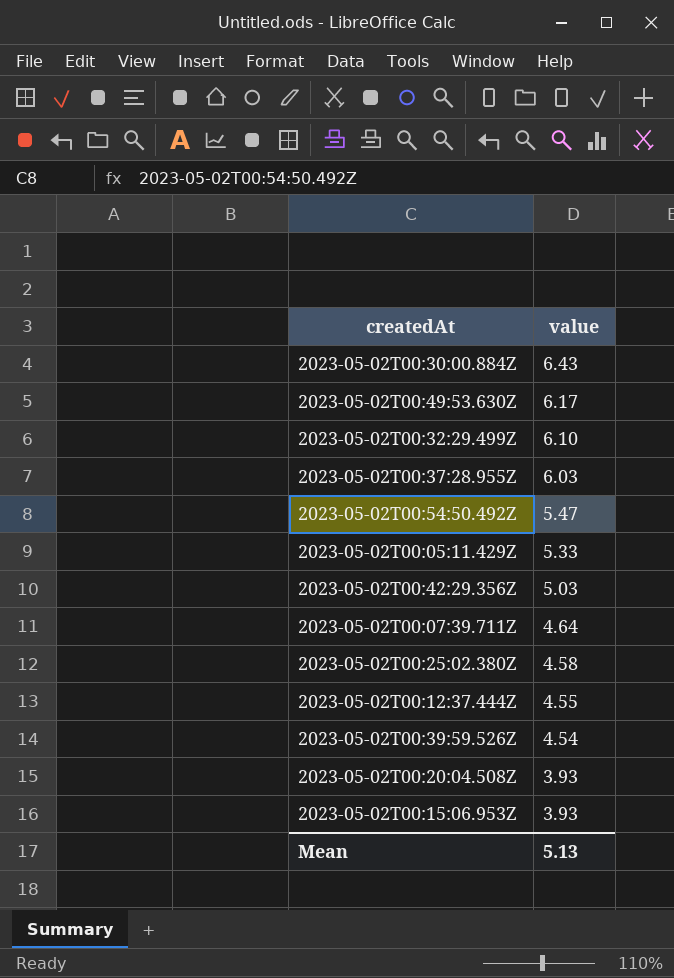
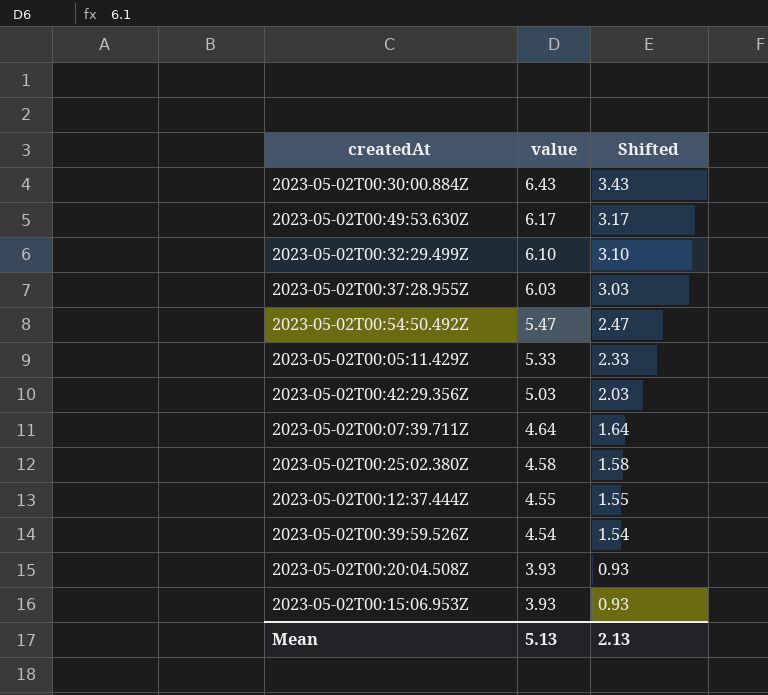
column Shifted | formula: none -> [value] - 3

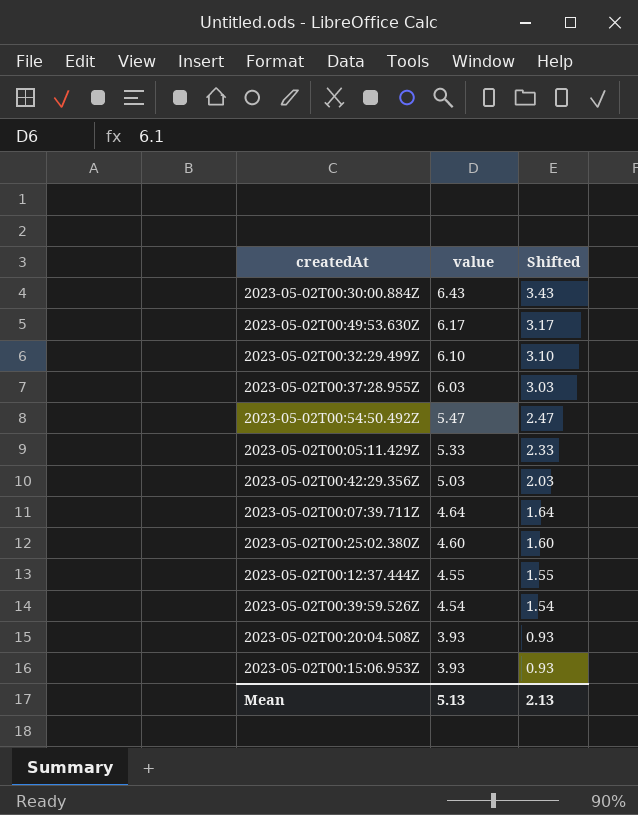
2023-05-02T00:25:02.380Z | value: 4.58 -> 4.60
2023-05-02T00:25:02.380Z | Shifted: 1.58 -> 1.60

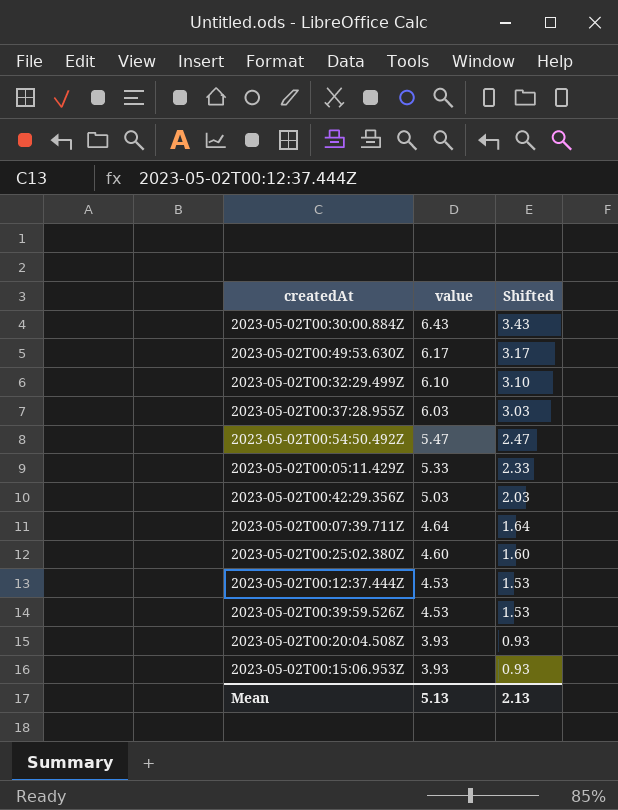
2023-05-02T00:12:37.444Z | value: 4.55 -> 4.53
2023-05-02T00:12:37.444Z | Shifted: 1.55 -> 1.53
2023-05-02T00:39:59.526Z | value: 4.54 -> 4.53
2023-05-02T00:39:59.526Z | Shifted: 1.54 -> 1.53

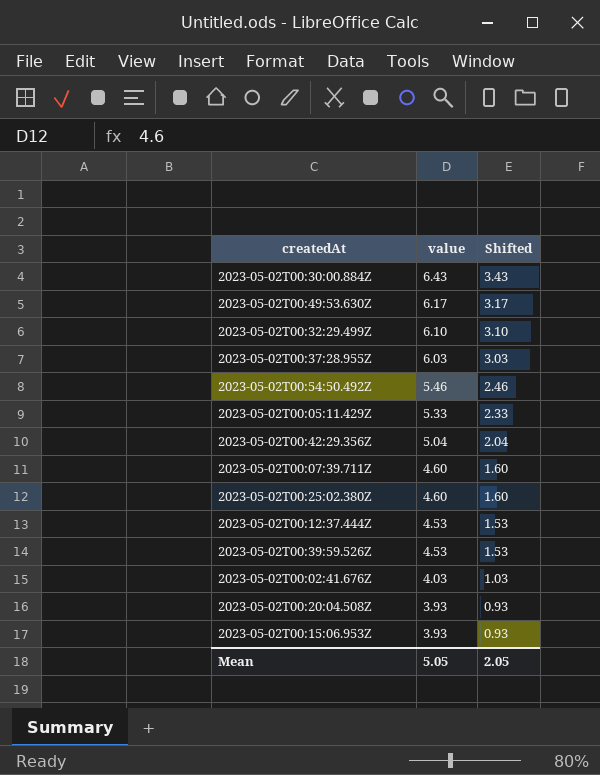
2023-05-02T00:54:50.492Z | value: 5.47 -> 5.46
2023-05-02T00:54:50.492Z | Shifted: 2.47 -> 2.46
2023-05-02T00:42:29.356Z | value: 5.03 -> 5.04
2023-05-02T00:42:29.356Z | Shifted: 2.03 -> 2.04
2023-05-02T00:07:39.711Z | value: 4.64 -> 4.60
2023-05-02T00:07:39.711Z | Shifted: 1.64 -> 1.60
row 2023-05-02T00:02:41.676Z: none -> 4.03 | 1.03
Mean | value: 5.13 -> 5.05
Mean | Shifted: 2.13 -> 2.05

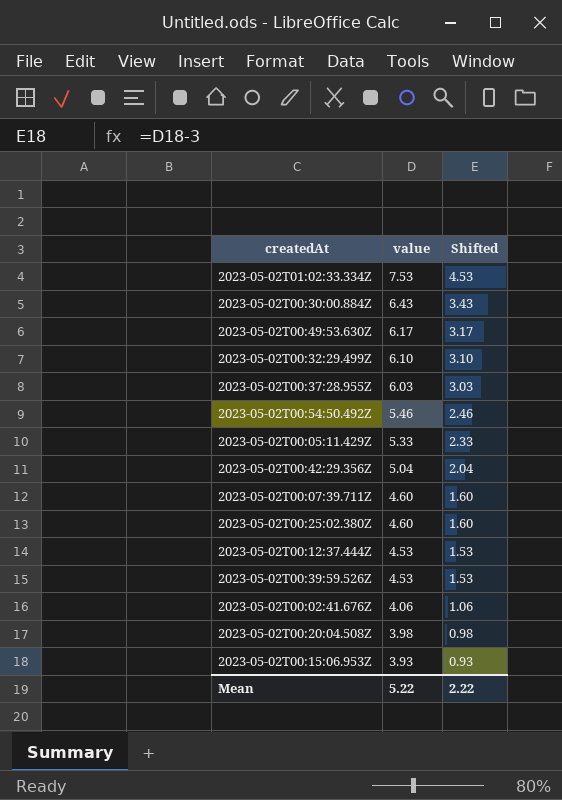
row 2023-05-02T01:02:33.334Z: none -> 7.53 | 4.53
2023-05-02T00:02:41.676Z | value: 4.03 -> 4.06
2023-05-02T00:02:41.676Z | Shifted: 1.03 -> 1.06
2023-05-02T00:20:04.508Z | value: 3.93 -> 3.98
2023-05-02T00:20:04.508Z | Shifted: 0.93 -> 0.98
Mean | value: 5.05 -> 5.22
Mean | Shifted: 2.05 -> 2.22

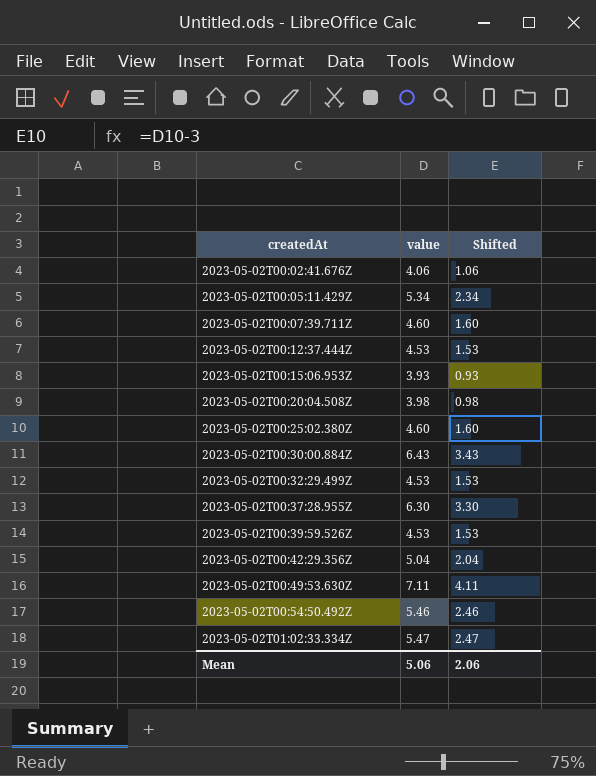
row order: value descending -> createdAt ascending
2023-05-02T00:05:11.429Z | value: 5.33 -> 5.34
2023-05-02T00:05:11.429Z | Shifted: 2.33 -> 2.34
2023-05-02T00:32:29.499Z | value: 6.10 -> 4.53
2023-05-02T00:32:29.499Z | Shifted: 3.10 -> 1.53
2023-05-02T00:37:28.955Z | value: 6.03 -> 6.30
2023-05-02T00:37:28.955Z | Shifted: 3.03 -> 3.30
2023-05-02T00:49:53.630Z | value: 6.17 -> 7.11
2023-05-02T00:49:53.630Z | Shifted: 3.17 -> 4.11
2023-05-02T01:02:33.334Z | value: 7.53 -> 5.47
2023-05-02T01:02:33.334Z | Shifted: 4.53 -> 2.47
Mean | value: 5.22 -> 5.06
Mean | Shifted: 2.22 -> 2.06

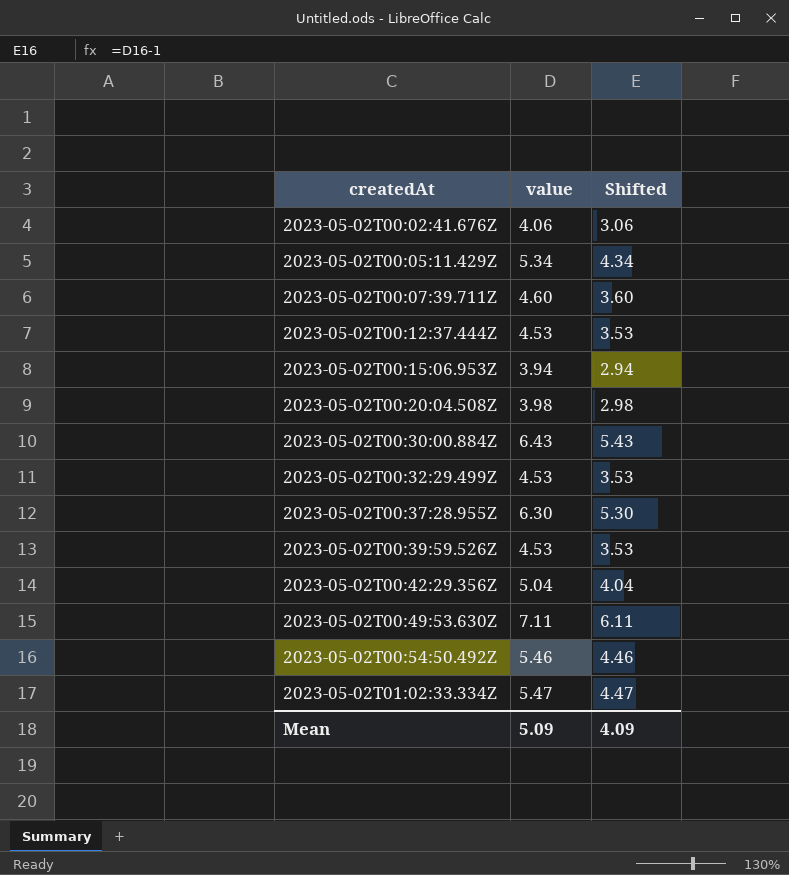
column Shifted | formula: [value] - 3 -> [value] - 1
row 2023-05-02T00:25:02.380Z: 4.60 | 1.60 -> none
2023-05-02T00:15:06.953Z | value: 3.93 -> 3.94
Mean | value: 5.06 -> 5.09
Mean | Shifted: 2.06 -> 4.09

